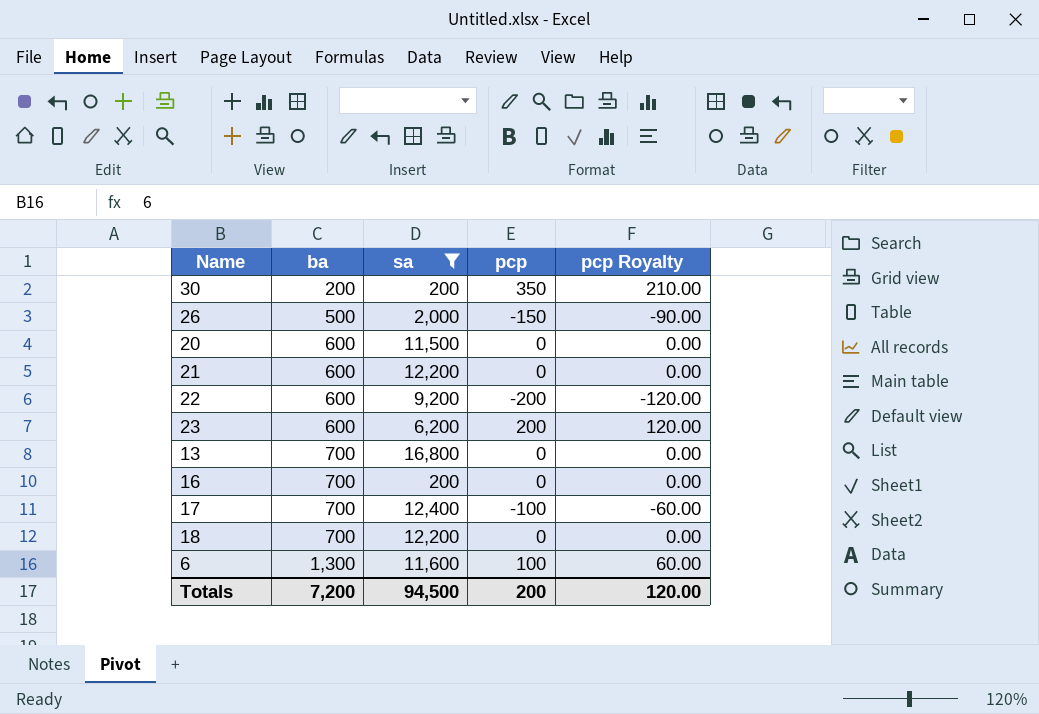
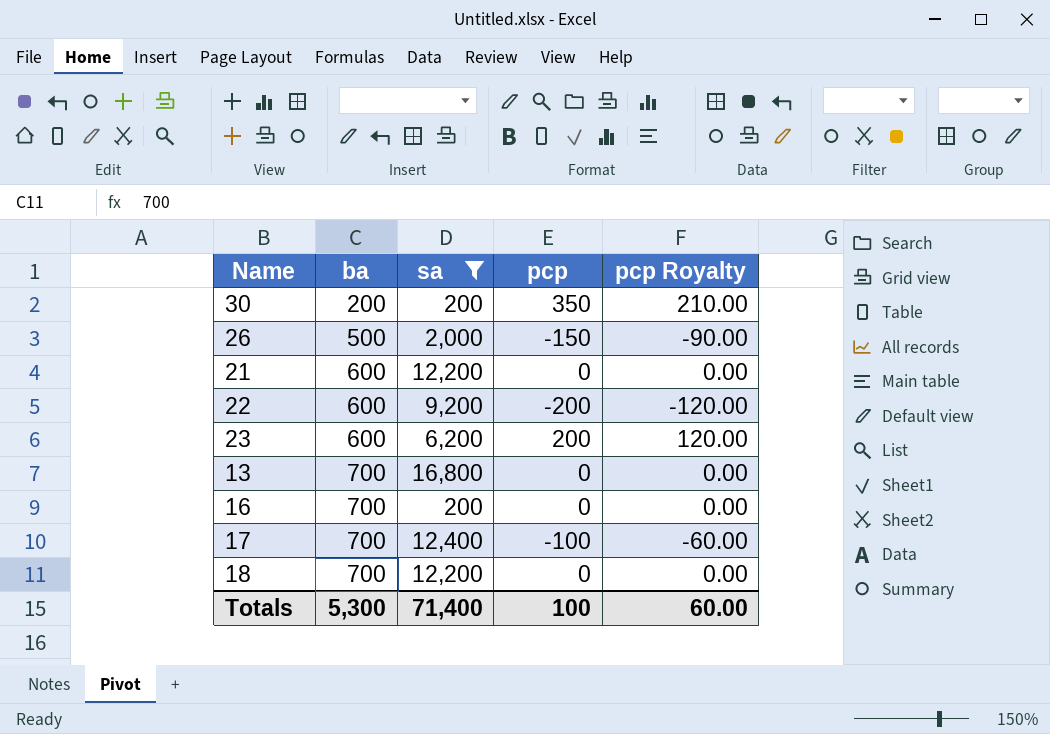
row 20: 600 | 11,500 | 0 | 0.00 -> none
row 6: 1,300 | 11,600 | 100 | 60.00 -> none
Totals | ba: 7,200 -> 5,300
Totals | sa: 94,500 -> 71,400
Totals | pcp: 200 -> 100
Totals | pcp Royalty: 120.00 -> 60.00

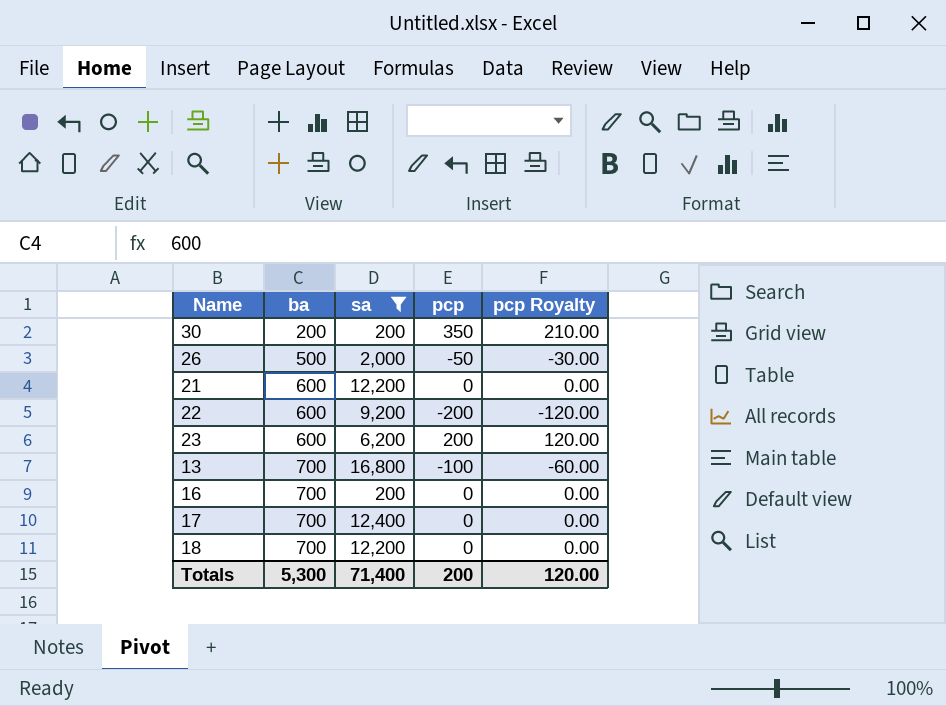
26 | pcp: -150 -> -50
26 | pcp Royalty: -90.00 -> -30.00
13 | pcp: 0 -> -100
13 | pcp Royalty: 0.00 -> -60.00
17 | pcp: -100 -> 0
17 | pcp Royalty: -60.00 -> 0.00
Totals | pcp: 100 -> 200
Totals | pcp Royalty: 60.00 -> 120.00

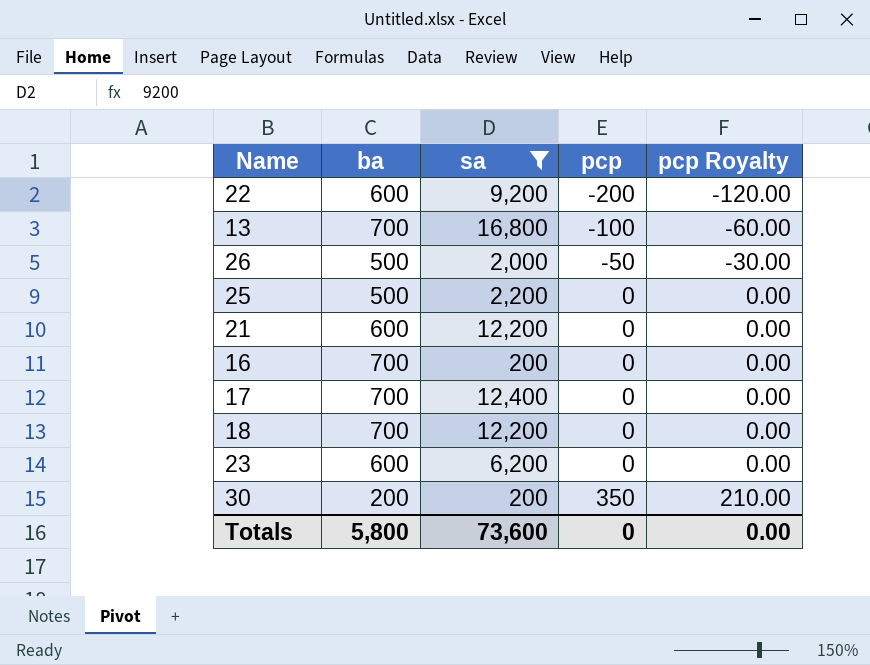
row order: ba ascending -> pcp ascending
row 25: none -> 500 | 2,200 | 0 | 0.00
23 | pcp: 200 -> 0
23 | pcp Royalty: 120.00 -> 0.00
Totals | ba: 5,300 -> 5,800
Totals | sa: 71,400 -> 73,600
Totals | pcp: 200 -> 0
Totals | pcp Royalty: 120.00 -> 0.00

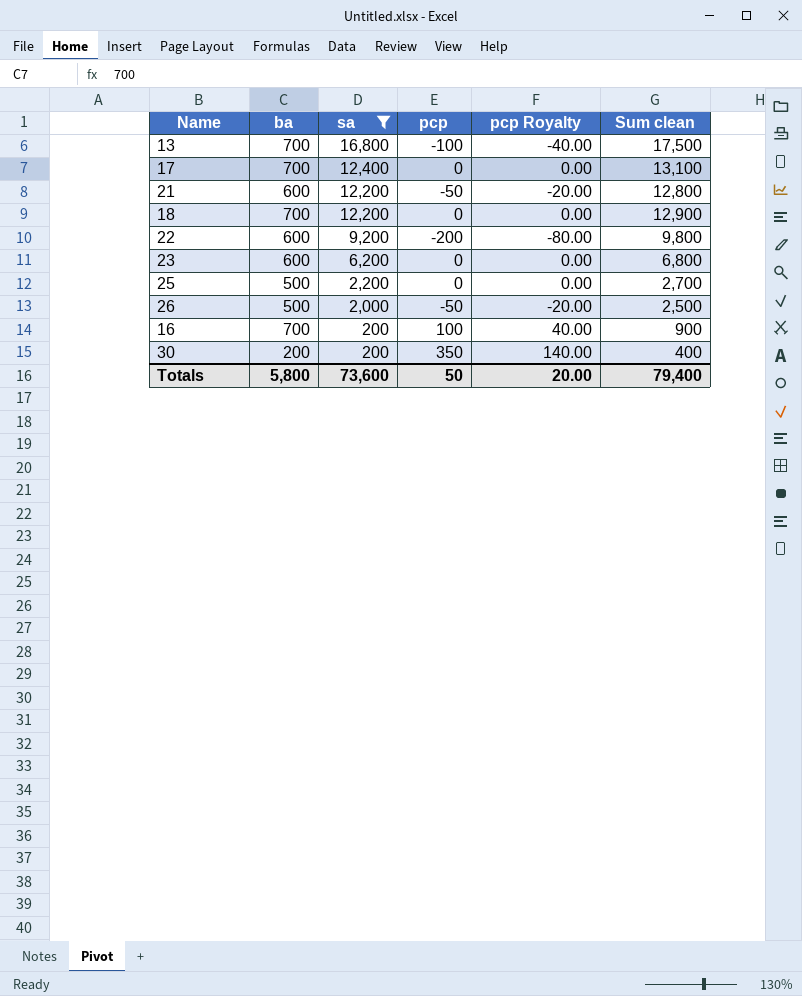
row order: pcp ascending -> sa descending
column pcp Royalty | formula: [pcp] * 0.6 -> [pcp] * 0.4
column Sum clean | formula: none -> [ba] + [sa]
21 | pcp: 0 -> -50
16 | pcp: 0 -> 100
Totals | pcp: 0 -> 50
Totals | pcp Royalty: 0.00 -> 20.00

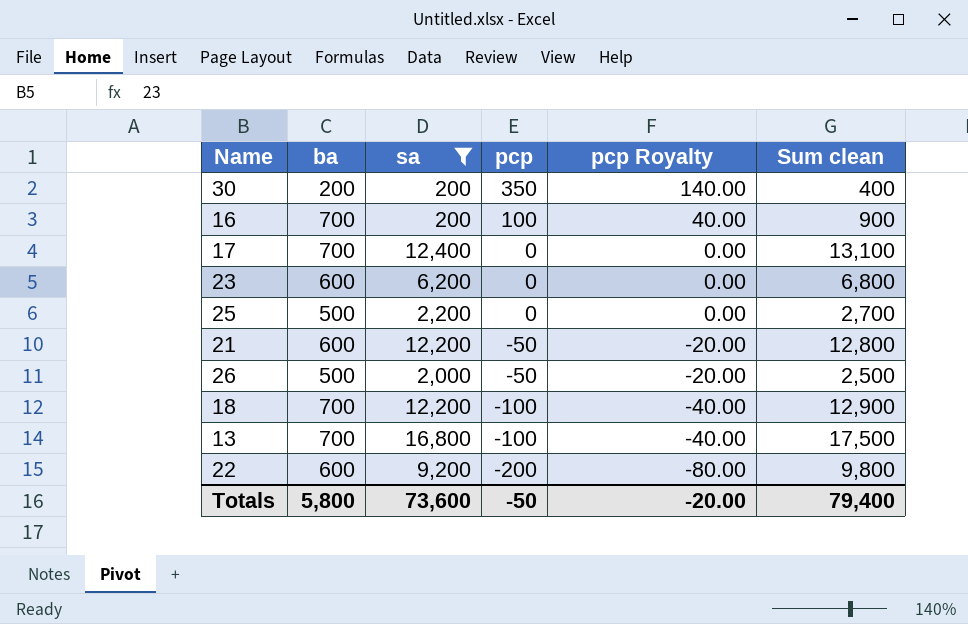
row order: sa descending -> pcp descending
18 | pcp: 0 -> -100
18 | pcp Royalty: 0.00 -> -40.00
Totals | pcp: 50 -> -50
Totals | pcp Royalty: 20.00 -> -20.00

